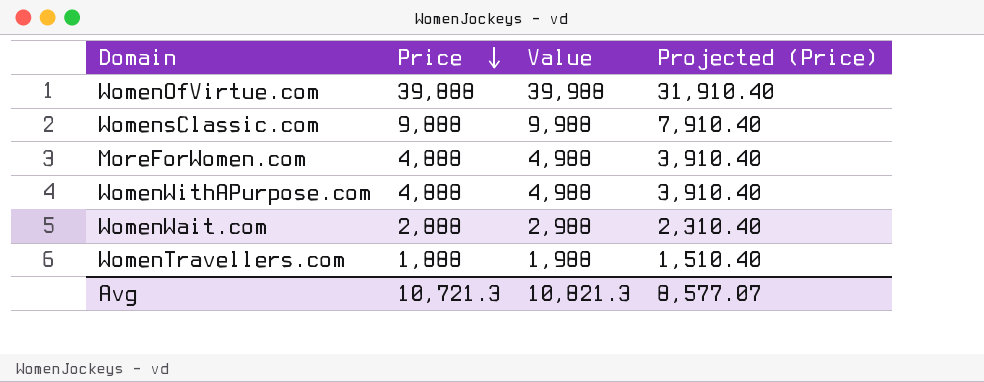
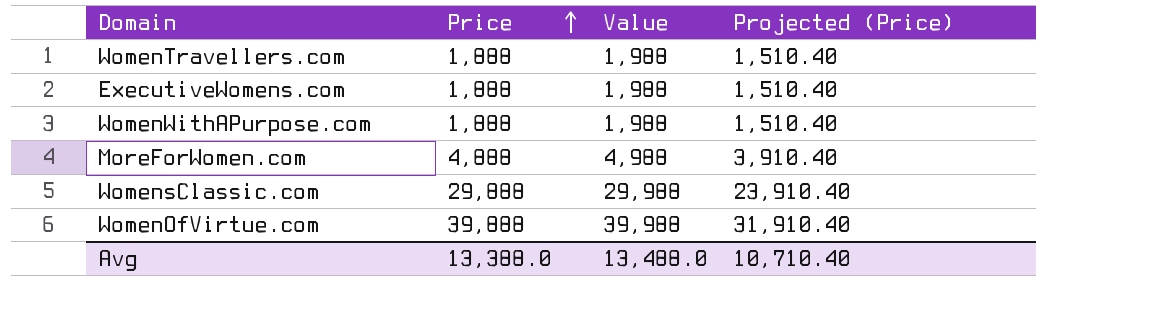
row order: Price descending -> Price ascending
row WomenWait.com: 2,888 | 2,988 | 2,310.40 -> none
row ExecutiveWomens.com: none -> 1,888 | 1,988 | 1,510.40
WomenWithAPurpose.com | Price: 4,888 -> 1,888
WomenWithAPurpose.com | Value: 4,988 -> 1,988
WomenWithAPurpose.com | Projected (Price): 3,910.40 -> 1,510.40
WomensClassic.com | Price: 9,888 -> 29,888
WomensClassic.com | Value: 9,988 -> 29,988
WomensClassic.com | Projected (Price): 7,910.40 -> 23,910.40
Avg | Price: 10,721.3 -> 13,388.0
Avg | Value: 10,821.3 -> 13,488.0
Avg | Projected (Price): 8,577.07 -> 10,710.40

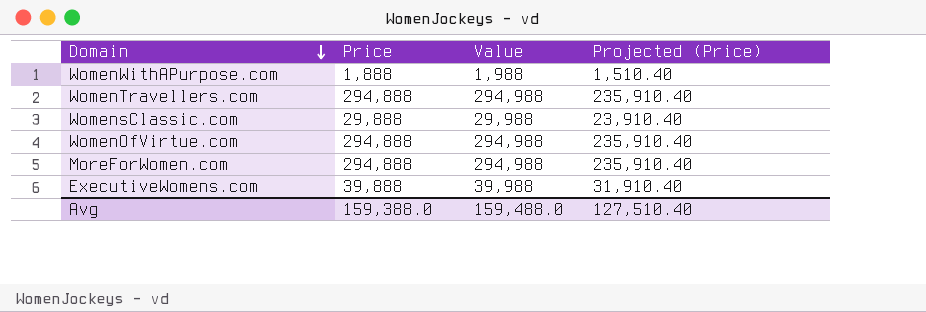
row order: Price ascending -> Domain descending
WomenTravellers.com | Price: 1,888 -> 294,888
WomenTravellers.com | Value: 1,988 -> 294,988
WomenTravellers.com | Projected (Price): 1,510.40 -> 235,910.40
WomenOfVirtue.com | Price: 39,888 -> 294,888
WomenOfVirtue.com | Value: 39,988 -> 294,988
WomenOfVirtue.com | Projected (Price): 31,910.40 -> 235,910.40
MoreForWomen.com | Price: 4,888 -> 294,888
MoreForWomen.com | Value: 4,988 -> 294,988
MoreForWomen.com | Projected (Price): 3,910.40 -> 235,910.40
ExecutiveWomens.com | Price: 1,888 -> 39,888
ExecutiveWomens.com | Value: 1,988 -> 39,988
ExecutiveWomens.com | Projected (Price): 1,510.40 -> 31,910.40
Avg | Price: 13,388.0 -> 159,388.0
Avg | Value: 13,488.0 -> 159,488.0
Avg | Projected (Price): 10,710.40 -> 127,510.40

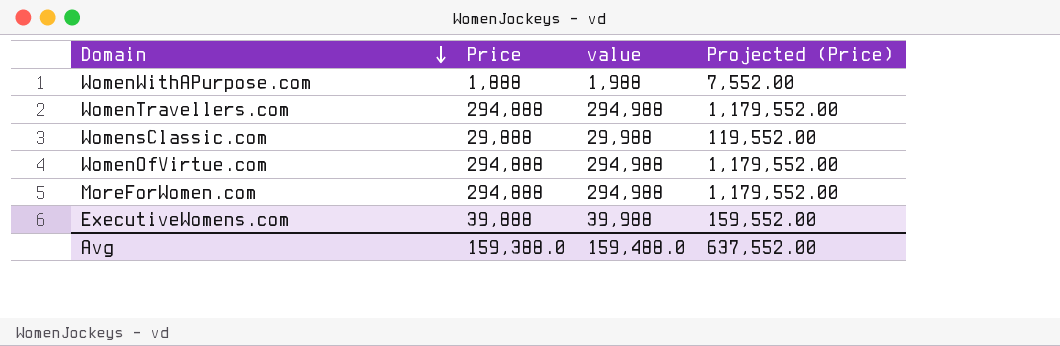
column name: Value -> value
column Projected (Price) | formula: [Price] * 0.8 -> [Price] * 4
Avg | Projected (Price): 127,510.40 -> 637,552.00

